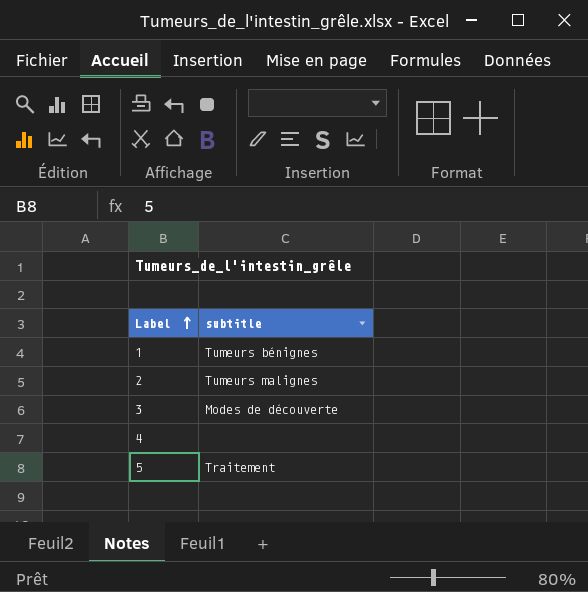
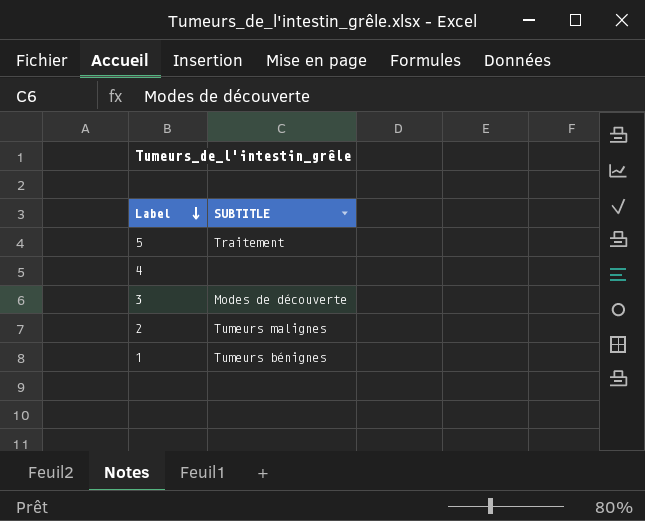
row order: Label ascending -> Label descending
column name: subtitle -> SUBTITLE

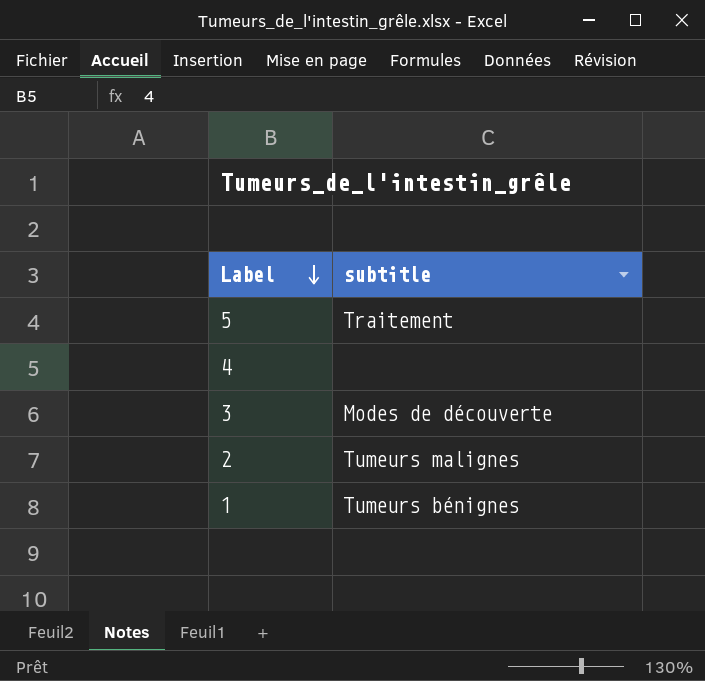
column name: SUBTITLE -> subtitle

